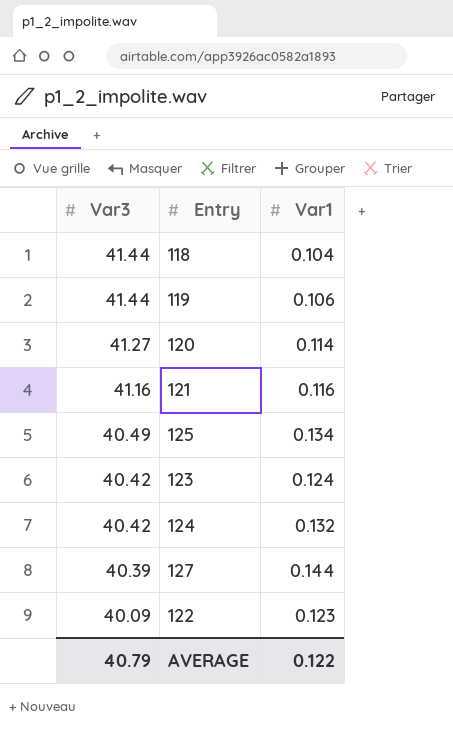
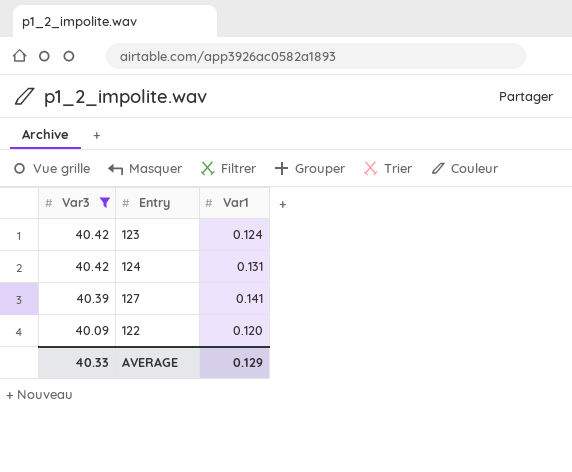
filter: none -> Var3 <= 40.42
124 | Var1: 0.132 -> 0.131
127 | Var1: 0.144 -> 0.141
122 | Var1: 0.123 -> 0.120
AVERAGE | Var3: 40.79 -> 40.33
AVERAGE | Var1: 0.122 -> 0.129

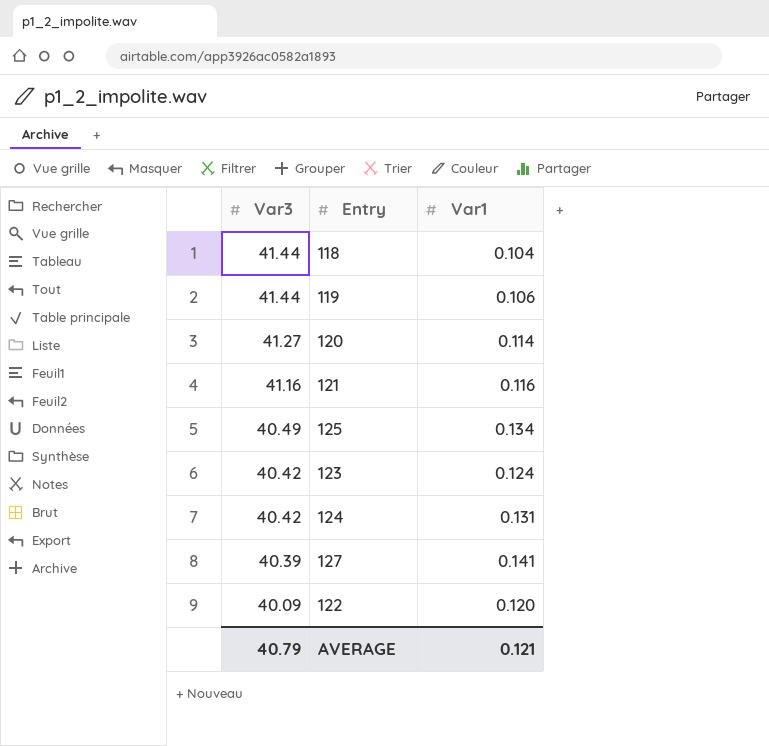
filter: Var3 <= 40.42 -> none
AVERAGE | Var3: 40.33 -> 40.79
AVERAGE | Var1: 0.129 -> 0.121

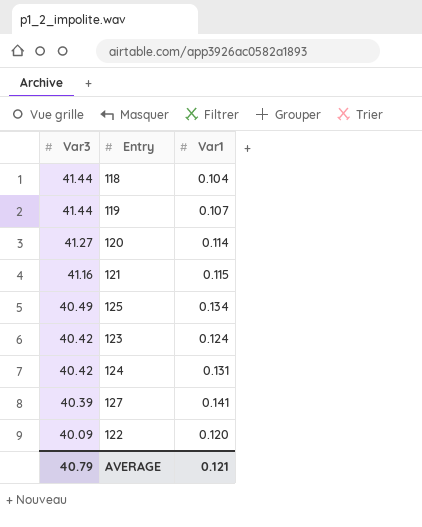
119 | Var1: 0.106 -> 0.107
121 | Var1: 0.116 -> 0.115

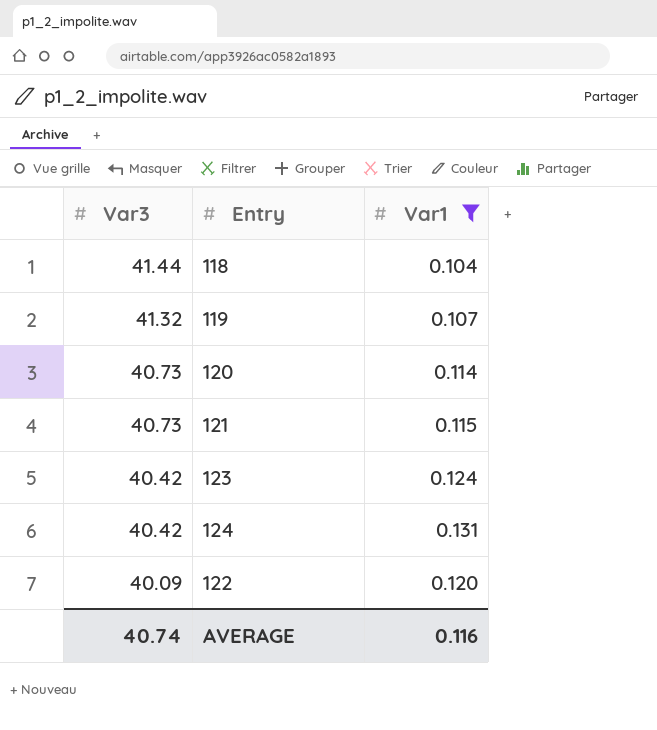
filter: none -> Var1 <= 0.131
119 | Var3: 41.44 -> 41.32
120 | Var3: 41.27 -> 40.73
121 | Var3: 41.16 -> 40.73
AVERAGE | Var3: 40.79 -> 40.74
AVERAGE | Var1: 0.121 -> 0.116

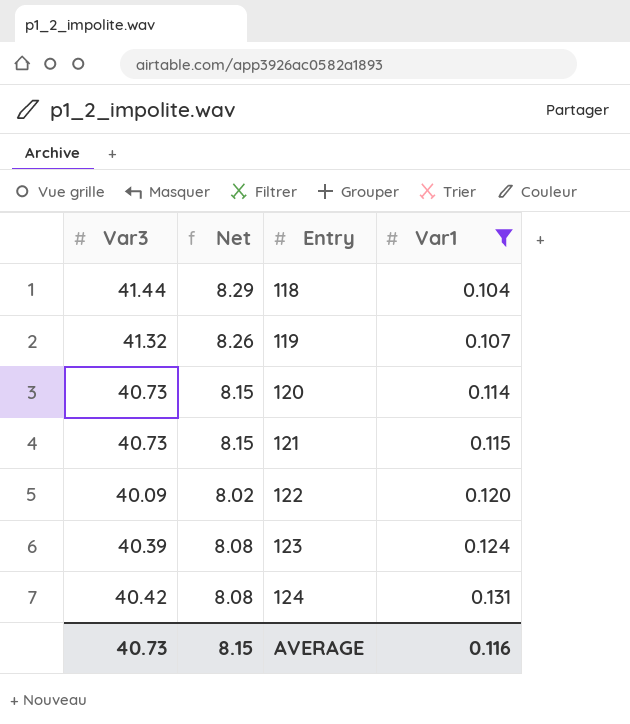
row order: Var3 descending -> Entry ascending
column Net | formula: none -> [Var3] * 0.2
123 | Var3: 40.42 -> 40.39
AVERAGE | Var3: 40.74 -> 40.73

